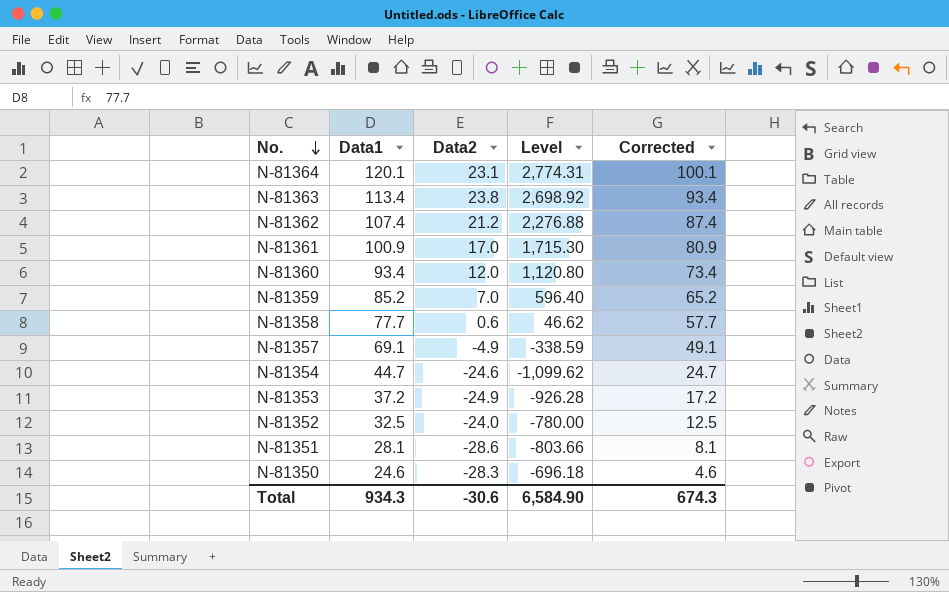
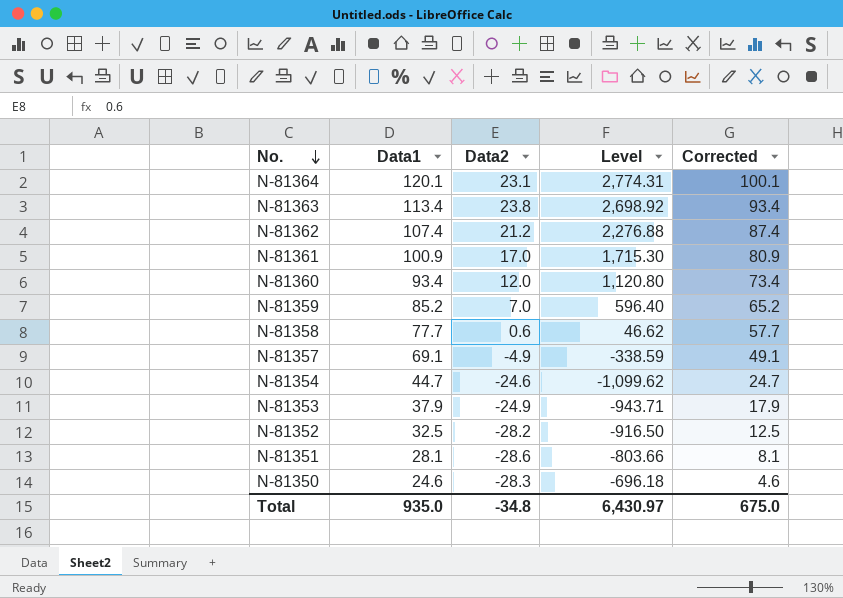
N-81353 | Data1: 37.2 -> 37.9
N-81353 | Level: -926.28 -> -943.71
N-81353 | Corrected: 17.2 -> 17.9
N-81352 | Data2: -24.0 -> -28.2
N-81352 | Level: -780.00 -> -916.50
Total | Data1: 934.3 -> 935.0
Total | Data2: -30.6 -> -34.8
Total | Level: 6,584.90 -> 6,430.97
Total | Corrected: 674.3 -> 675.0

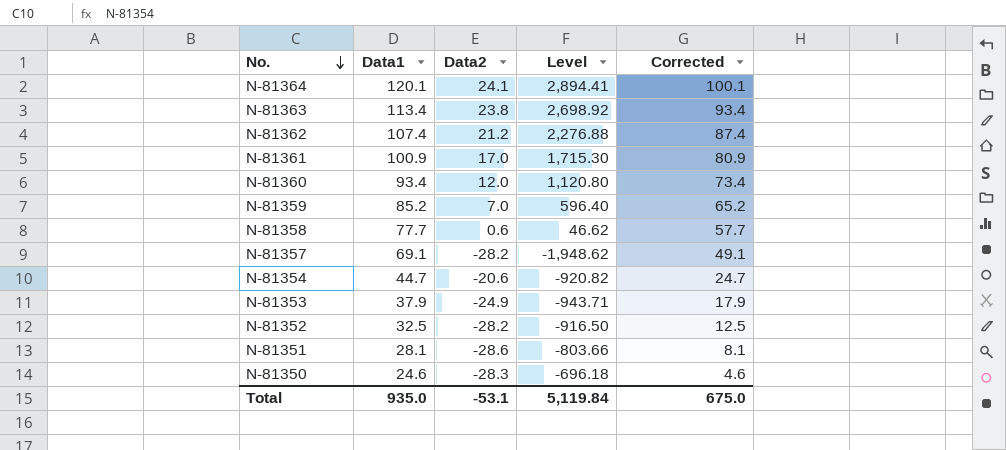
N-81364 | Data2: 23.1 -> 24.1
N-81364 | Level: 2,774.31 -> 2,894.41
N-81357 | Data2: -4.9 -> -28.2
N-81357 | Level: -338.59 -> -1,948.62
N-81354 | Data2: -24.6 -> -20.6
N-81354 | Level: -1,099.62 -> -920.82
Total | Data2: -34.8 -> -53.1
Total | Level: 6,430.97 -> 5,119.84

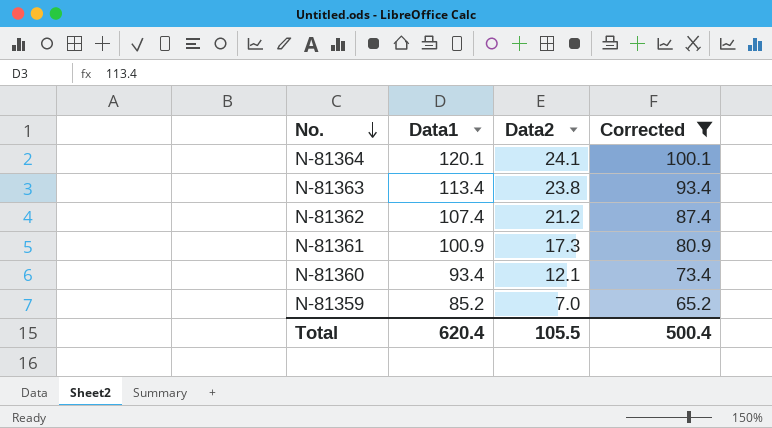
filter: none -> Corrected >= 65.2
column Level | formula: [Data1] * [Data2] -> none
N-81361 | Data2: 17.0 -> 17.3
N-81360 | Data2: 12.0 -> 12.1
Total | Data1: 935.0 -> 620.4
Total | Data2: -53.1 -> 105.5
Total | Corrected: 675.0 -> 500.4

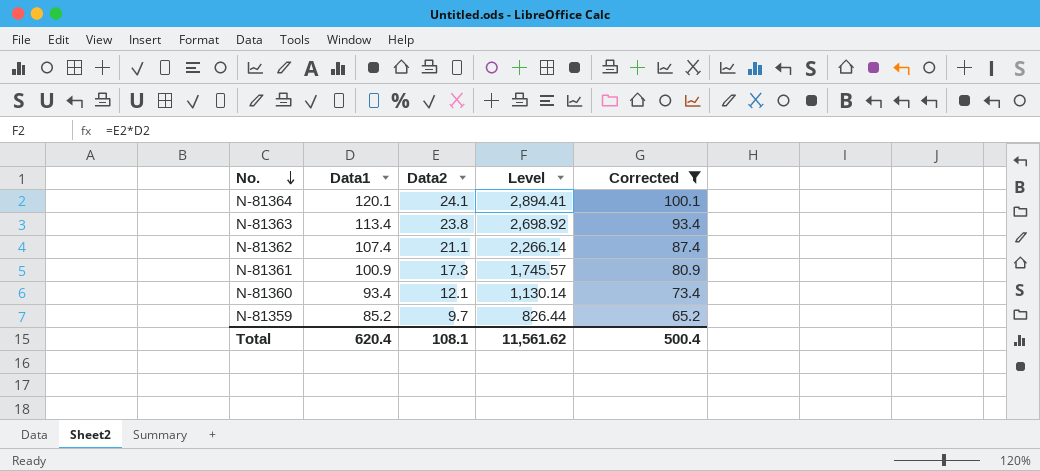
column Level | formula: none -> [Data1] * [Data2]
N-81362 | Data2: 21.2 -> 21.1
N-81359 | Data2: 7.0 -> 9.7
Total | Data2: 105.5 -> 108.1

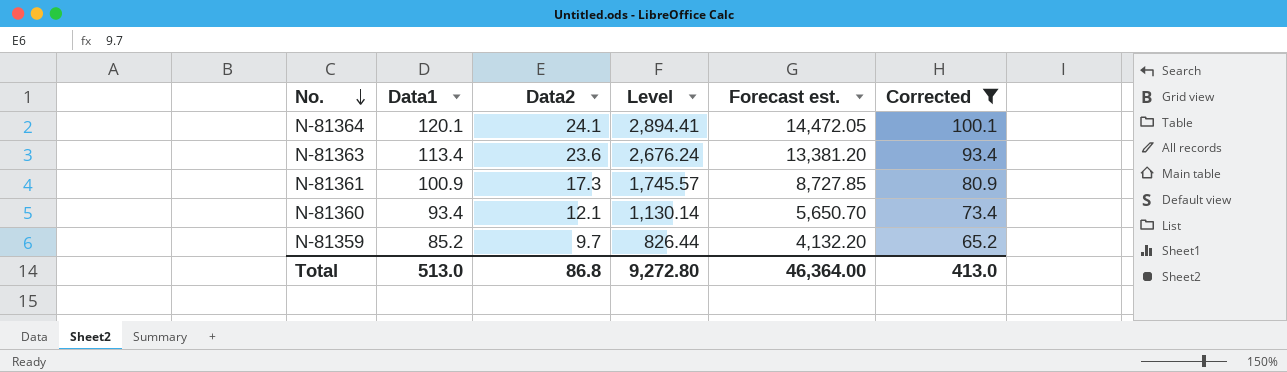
column Forecast est. | formula: none -> [Level] * 5
row N-81362: 107.4 | 21.1 | 2,266.14 | 87.4 -> none
N-81363 | Data2: 23.8 -> 23.6
N-81363 | Level: 2,698.92 -> 2,676.24
Total | Data1: 620.4 -> 513.0
Total | Data2: 108.1 -> 86.8
Total | Level: 11,561.62 -> 9,272.80
Total | Corrected: 500.4 -> 413.0

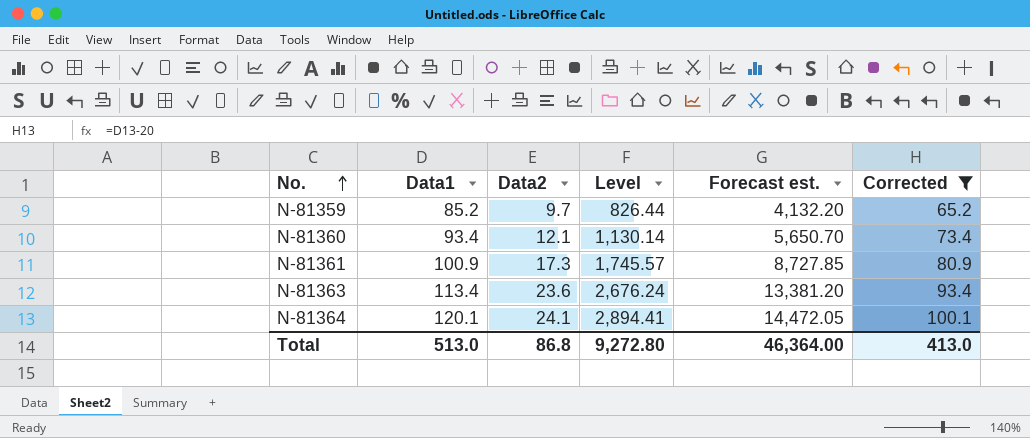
row order: No. descending -> No. ascending

